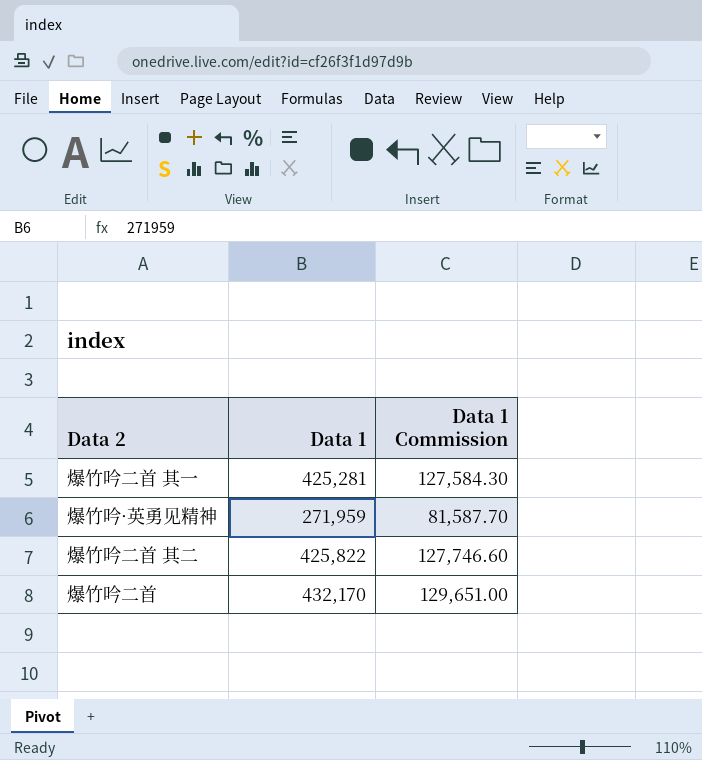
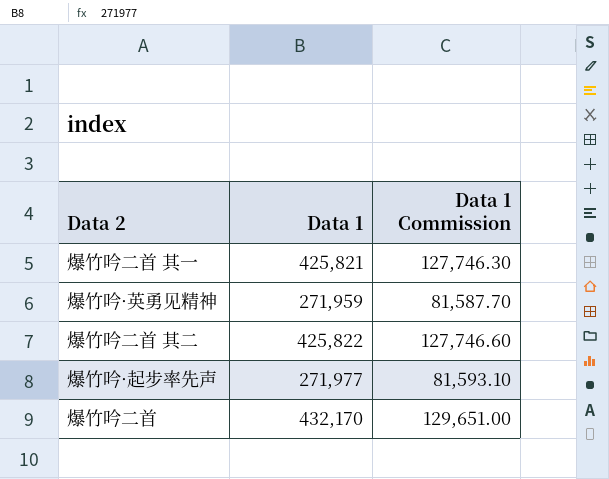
爆竹吟二首 其一 | Data 1: 425,281 -> 425,821
爆竹吟二首 其一 | Data 1 Commission: 127,584.30 -> 127,746.30
row 爆竹吟·起步率先声: none -> 271,977 | 81,593.10

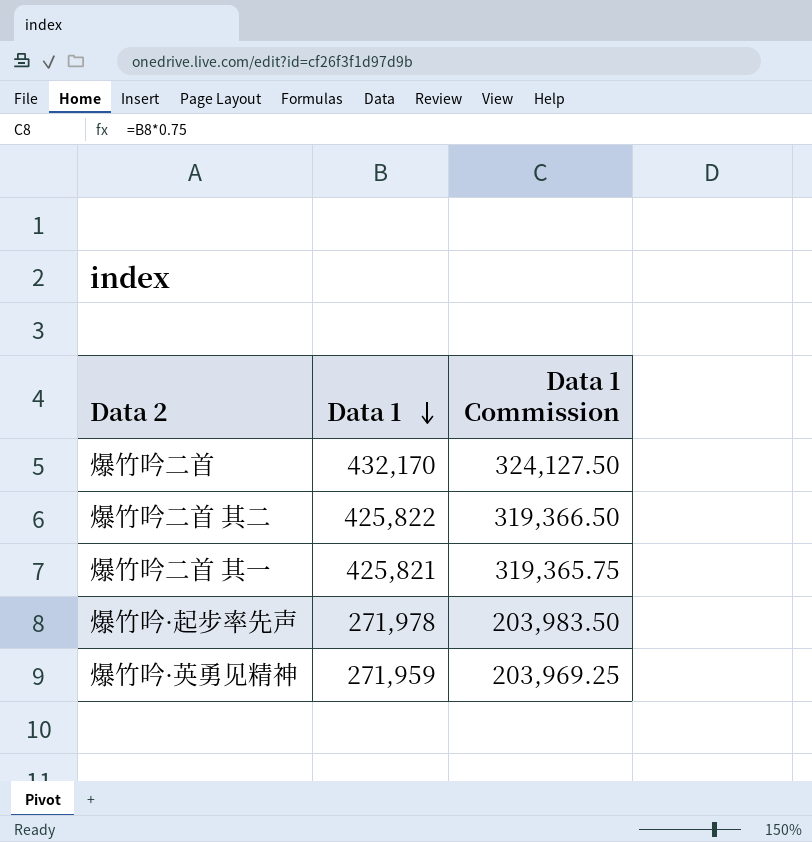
row order: none -> Data 1 descending
column Data 1 Commission | formula: [Data 1] * 0.3 -> [Data 1] * 0.75
爆竹吟·起步率先声 | Data 1: 271,977 -> 271,978

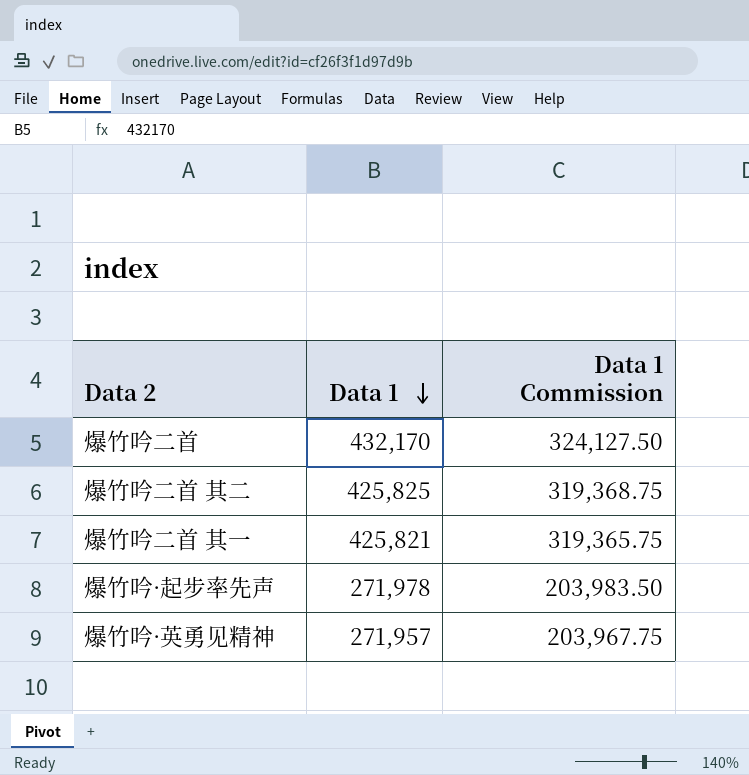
爆竹吟二首 其二 | Data 1: 425,822 -> 425,825
爆竹吟二首 其二 | Data 1 Commission: 319,366.50 -> 319,368.75
爆竹吟·英勇见精神 | Data 1: 271,959 -> 271,957
爆竹吟·英勇见精神 | Data 1 Commission: 203,969.25 -> 203,967.75

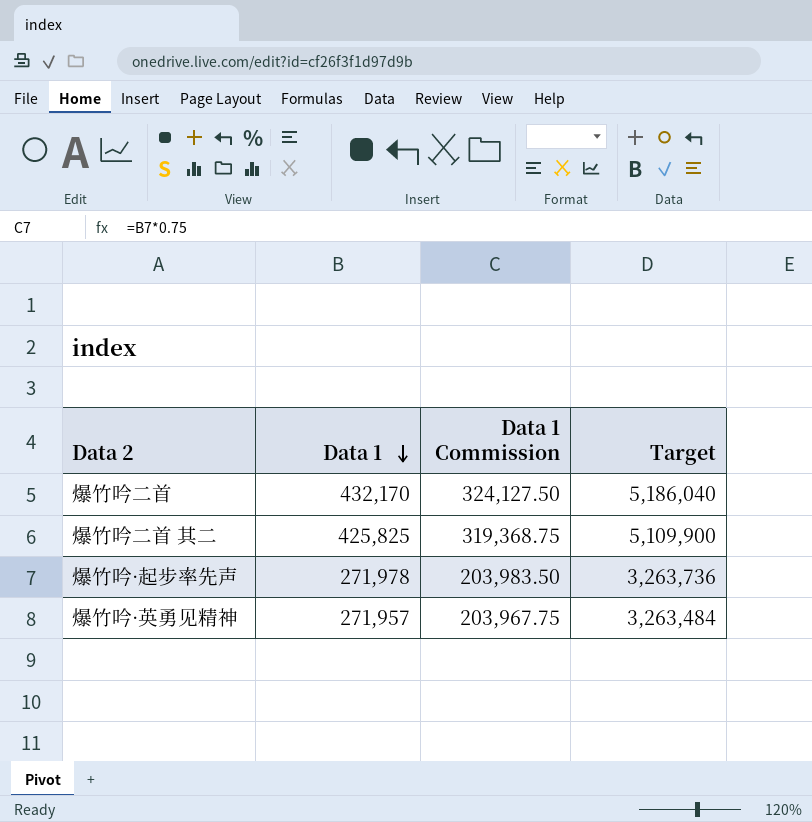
column Target | formula: none -> [Data 1] * 12
row 爆竹吟二首 其一: 425,821 | 319,365.75 -> none

